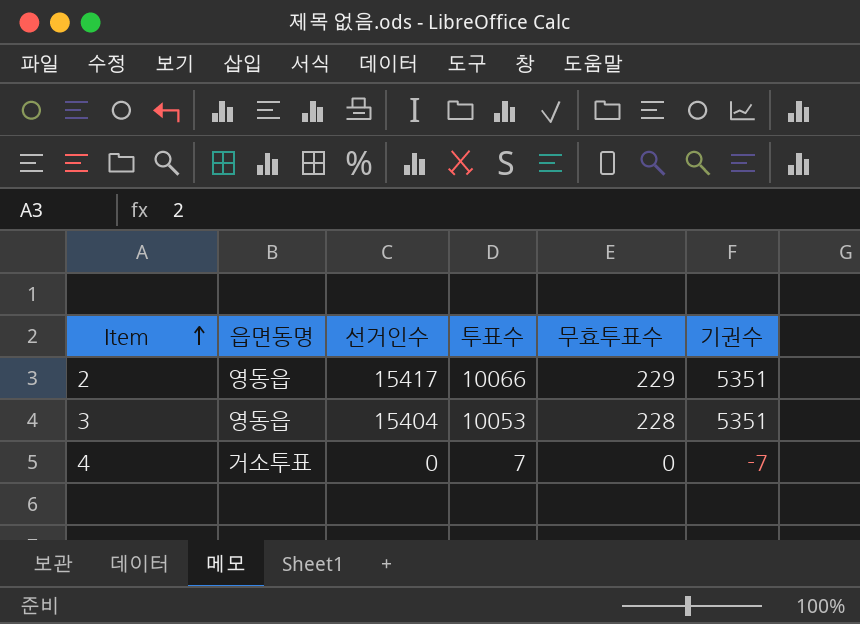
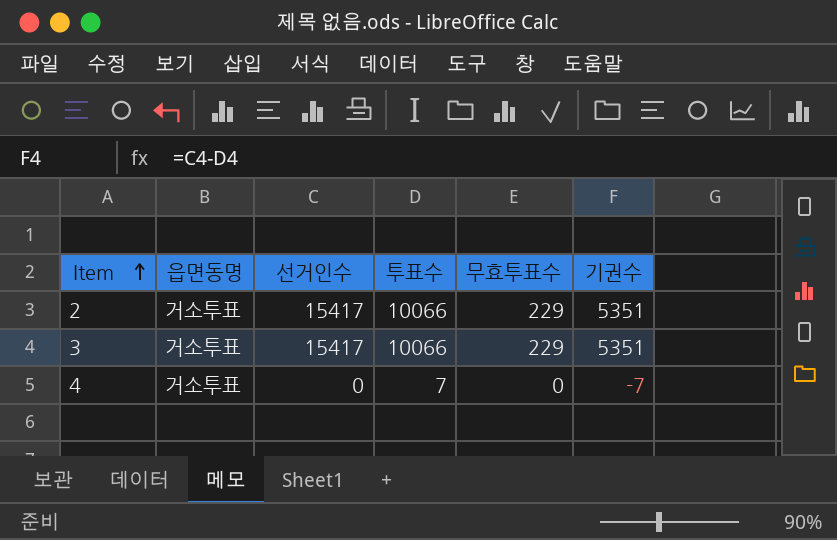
2 | 읍면동명: 영동읍 -> 거소투표
3 | 읍면동명: 영동읍 -> 거소투표
3 | 선거인수: 15404 -> 15417
3 | 투표수: 10053 -> 10066
3 | 무효투표수: 228 -> 229

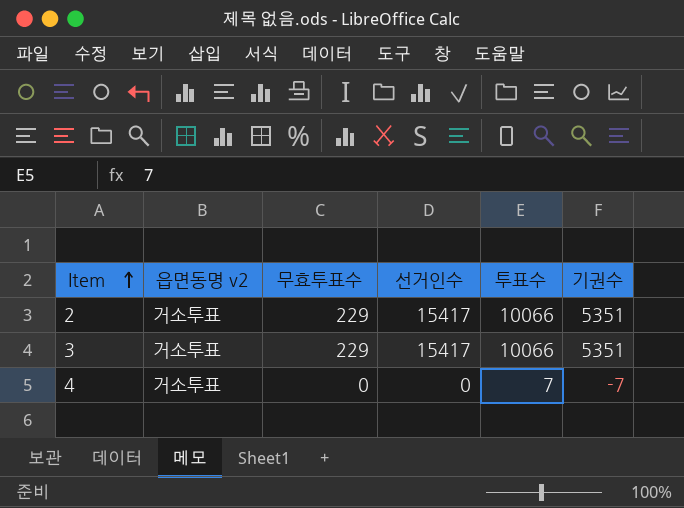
column name: 읍면동명 -> 읍면동명 v2
column 무효투표수 | position: 5 -> 3

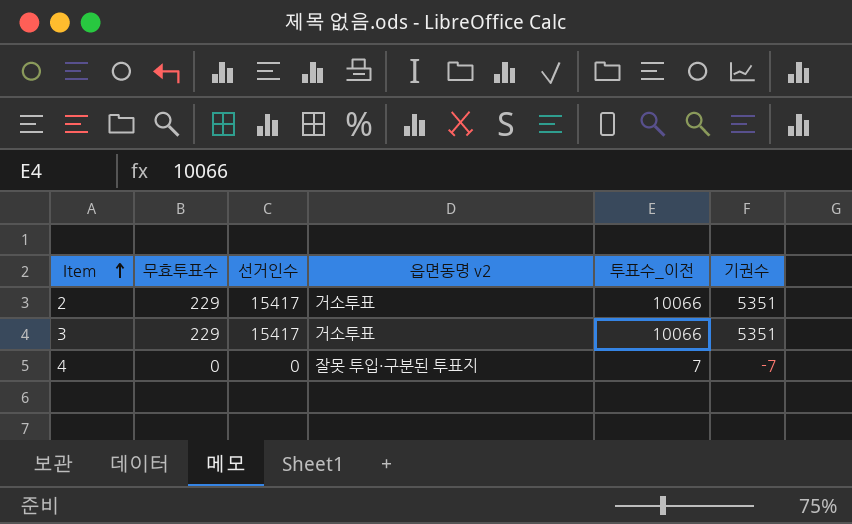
column 읍면동명 v2 | position: 2 -> 4
column name: 투표수 -> 투표수_이전
4 | 읍면동명 v2: 거소투표 -> 잘못 투입·구분된 투표지

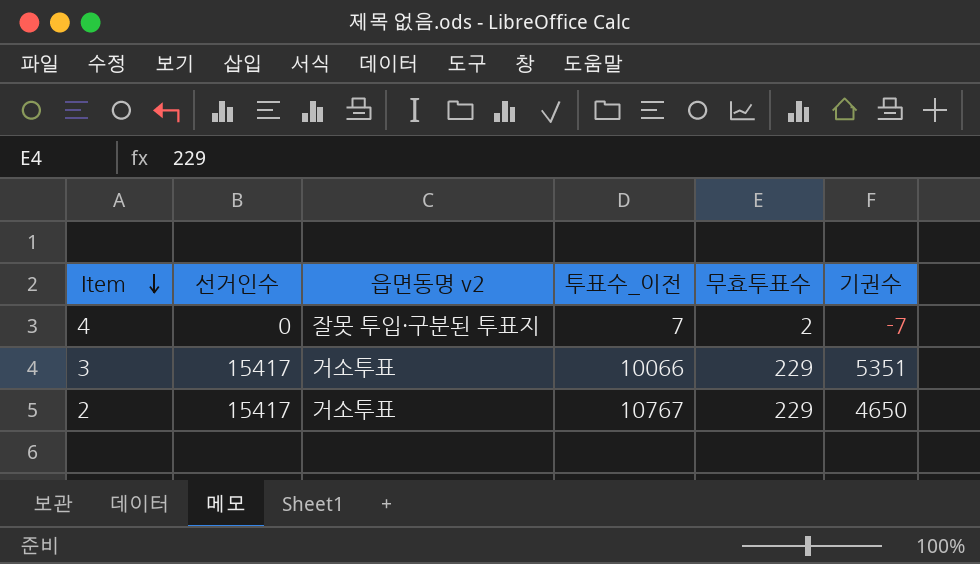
row order: Item ascending -> Item descending
column 무효투표수 | position: 2 -> 5
4 | 무효투표수: 0 -> 2
2 | 투표수_이전: 10066 -> 10767
2 | 기권수: 5351 -> 4650

